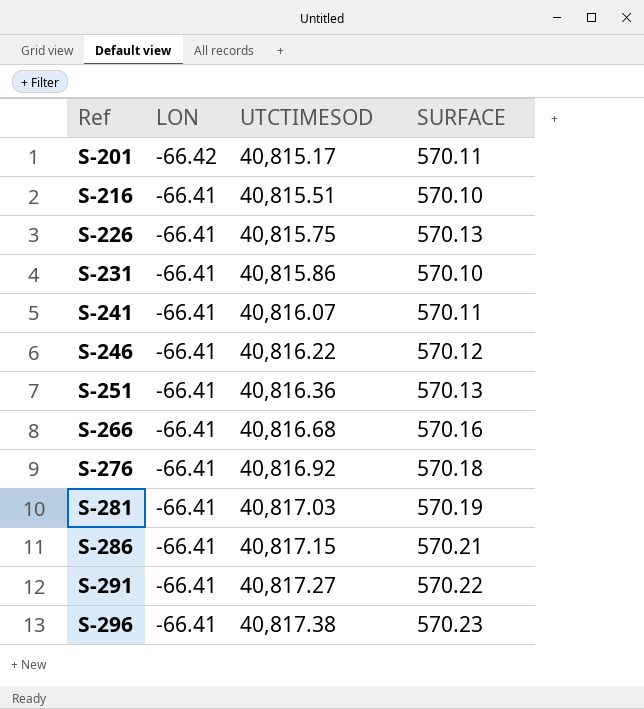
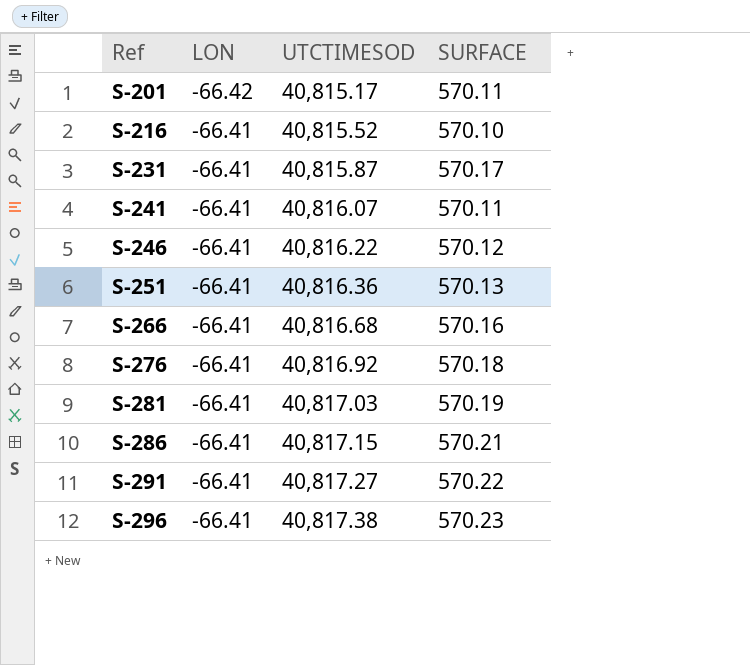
row S-226: -66.41 | 40,815.75 | 570.13 -> none
S-216 | UTCTIMESOD: 40,815.51 -> 40,815.52
S-231 | UTCTIMESOD: 40,815.86 -> 40,815.87
S-231 | SURFACE: 570.10 -> 570.17

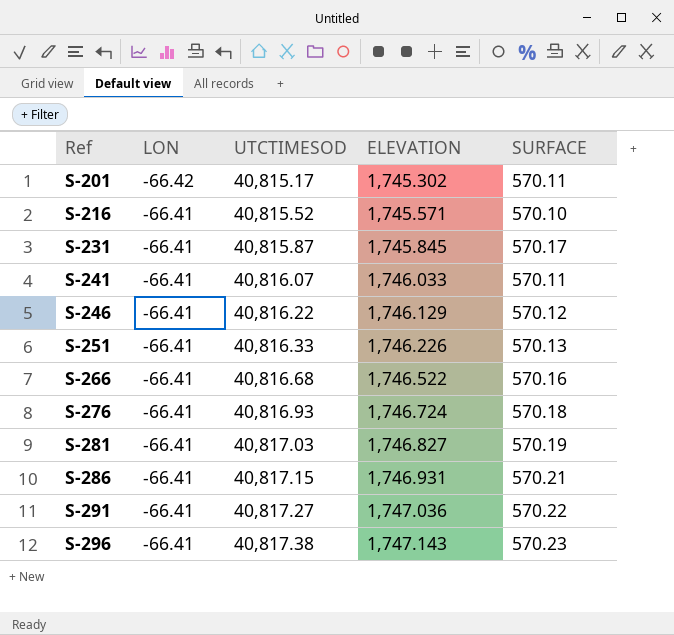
column ELEVATION | position: none -> 4
S-251 | UTCTIMESOD: 40,816.36 -> 40,816.33
S-276 | UTCTIMESOD: 40,816.92 -> 40,816.93

